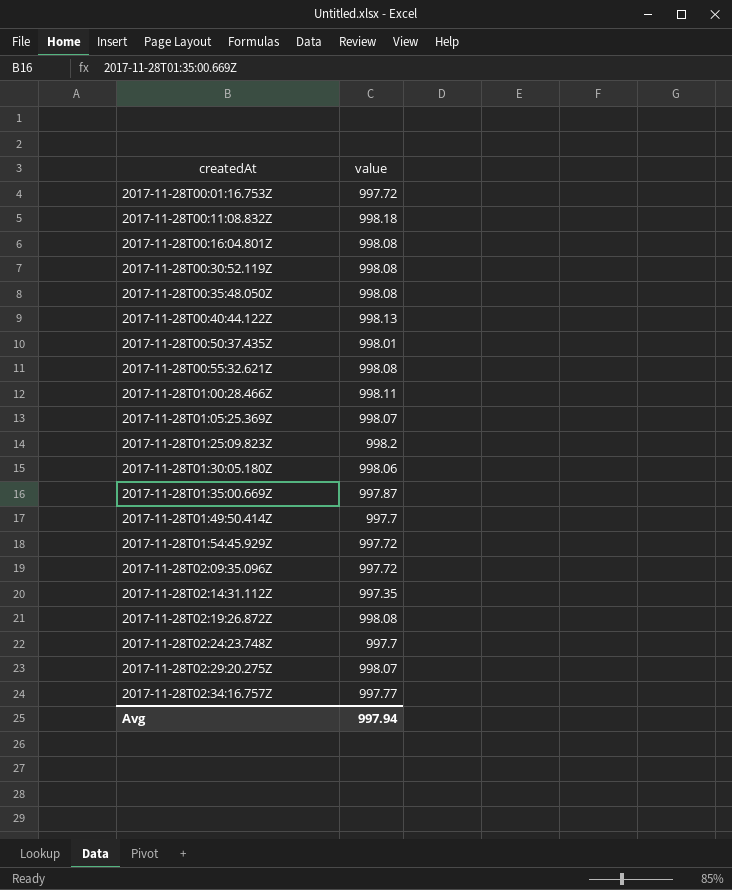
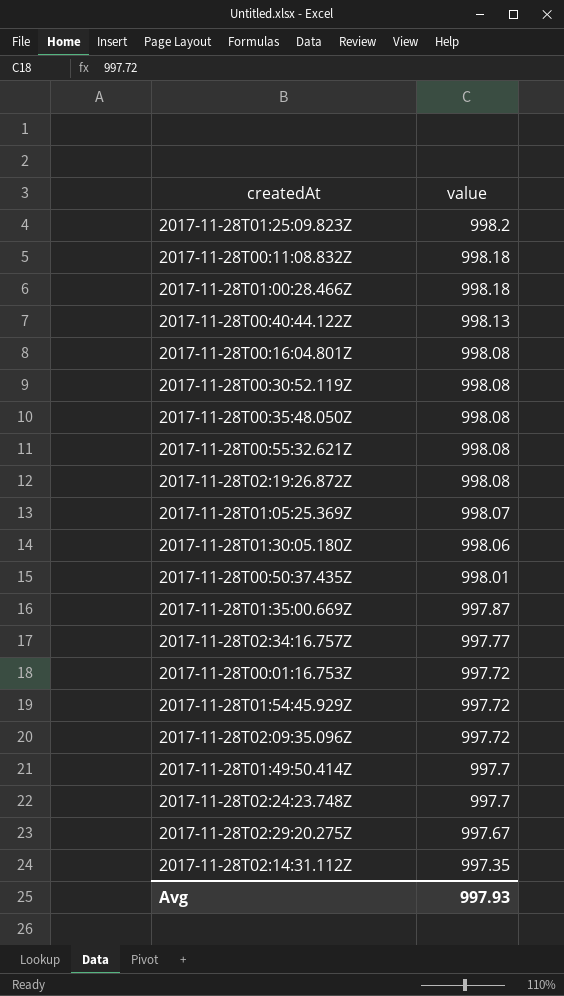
row order: createdAt ascending -> value descending
2017-11-28T01:00:28.466Z | value: 998.11 -> 998.18
2017-11-28T02:29:20.275Z | value: 998.07 -> 997.67
Avg | value: 997.94 -> 997.93

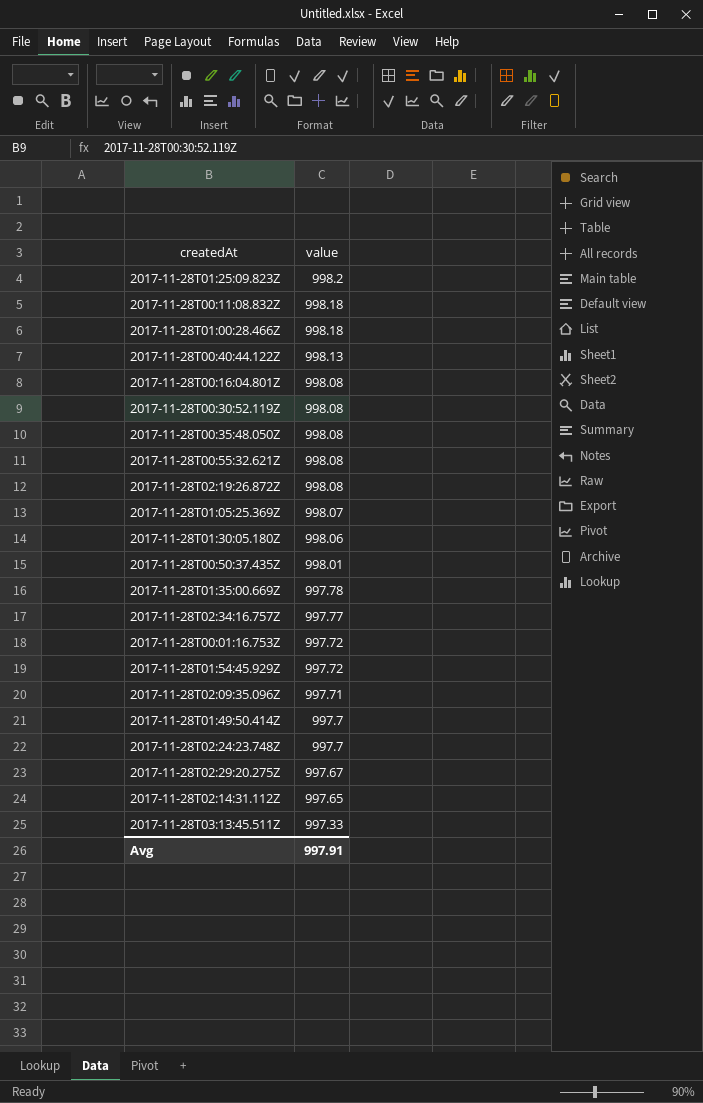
2017-11-28T01:35:00.669Z | value: 997.87 -> 997.78
2017-11-28T02:09:35.096Z | value: 997.72 -> 997.71
2017-11-28T02:14:31.112Z | value: 997.35 -> 997.65
row 2017-11-28T03:13:45.511Z: none -> 997.33
Avg | value: 997.93 -> 997.91

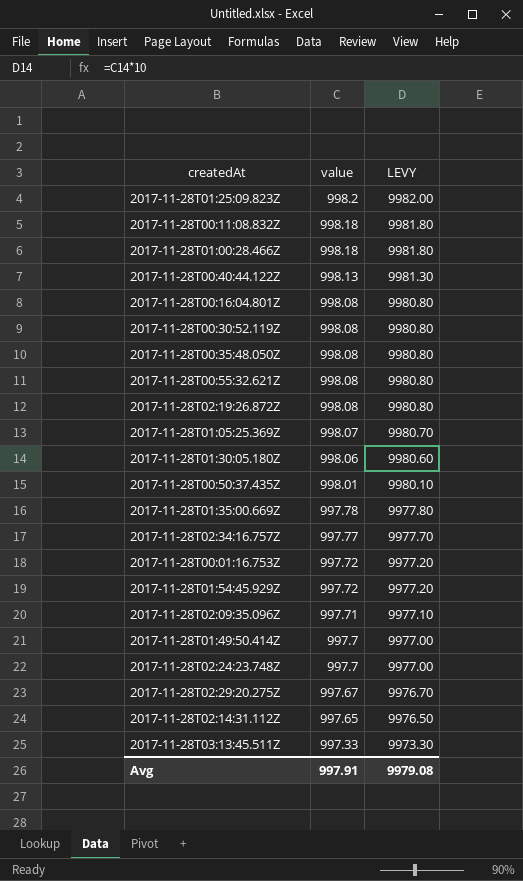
column LEVY | formula: none -> [value] * 10

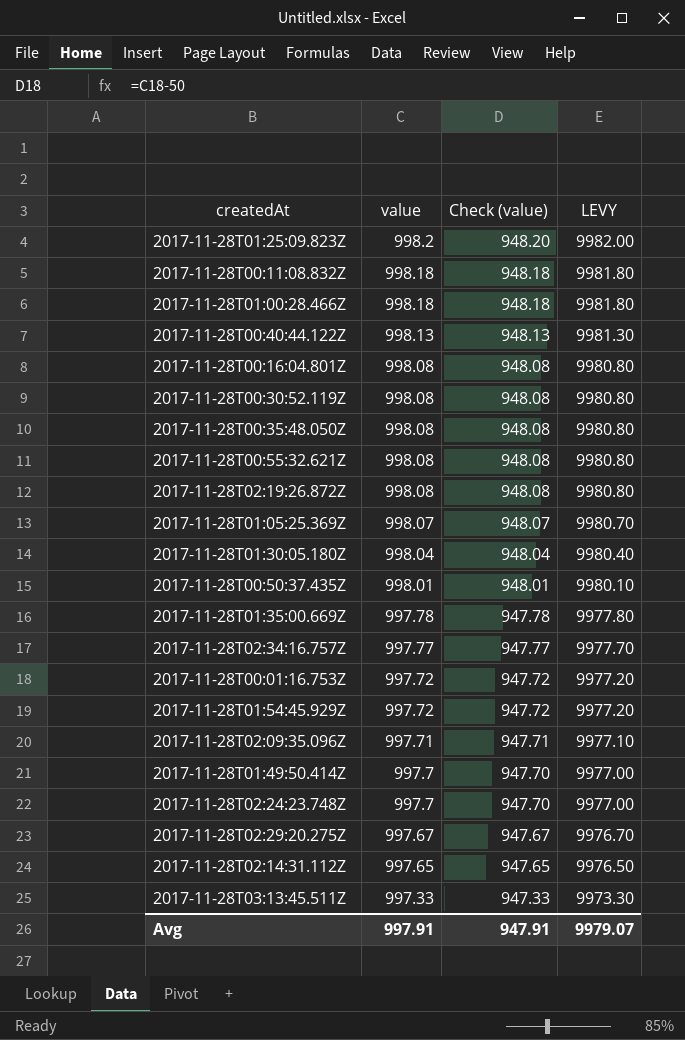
column Check (value) | formula: none -> [value] - 50
2017-11-28T01:30:05.180Z | value: 998.06 -> 998.04
2017-11-28T01:30:05.180Z | LEVY: 9980.60 -> 9980.40
Avg | LEVY: 9979.08 -> 9979.07

